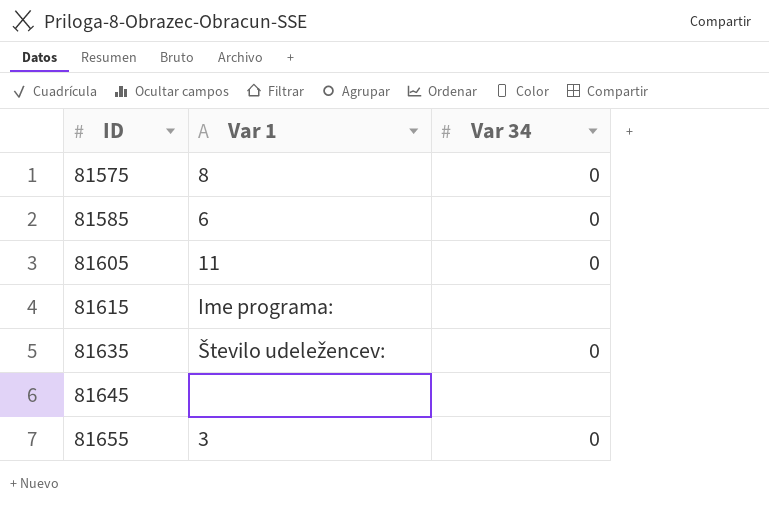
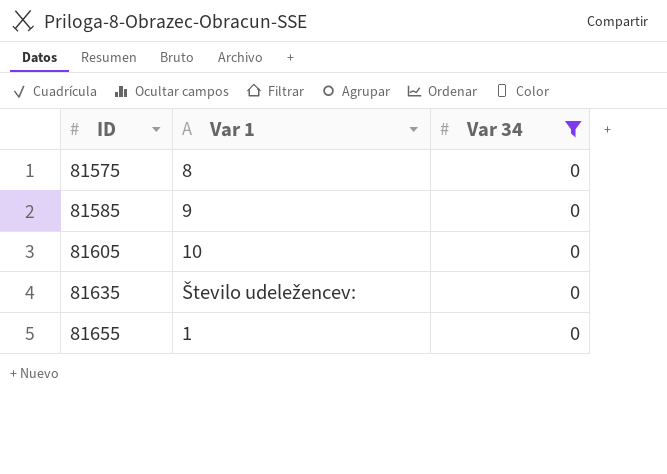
filter: none -> Var 34 = 0
81585 | Var 1: 6 -> 9
81605 | Var 1: 11 -> 10
81655 | Var 1: 3 -> 1

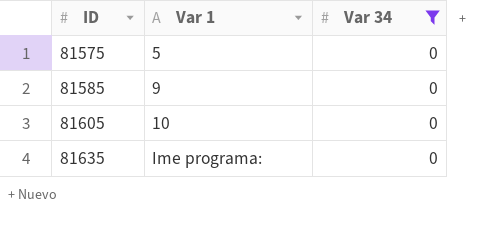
row 81655: 1 | 0 -> none
81575 | Var 1: 8 -> 5
81635 | Var 1: Število udeležencev: -> Ime programa:

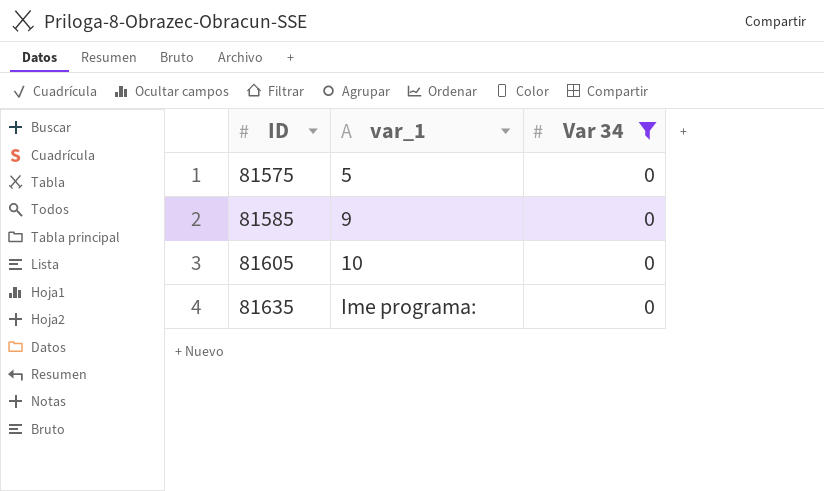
column name: Var 1 -> var_1

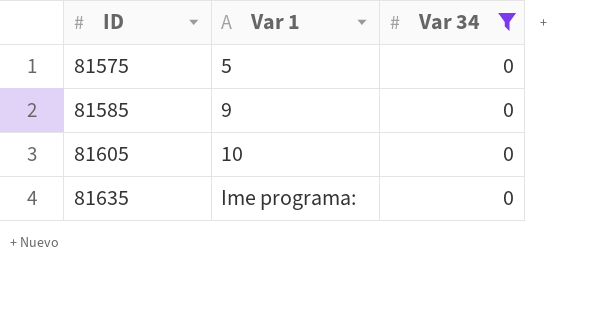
column name: var_1 -> Var 1

